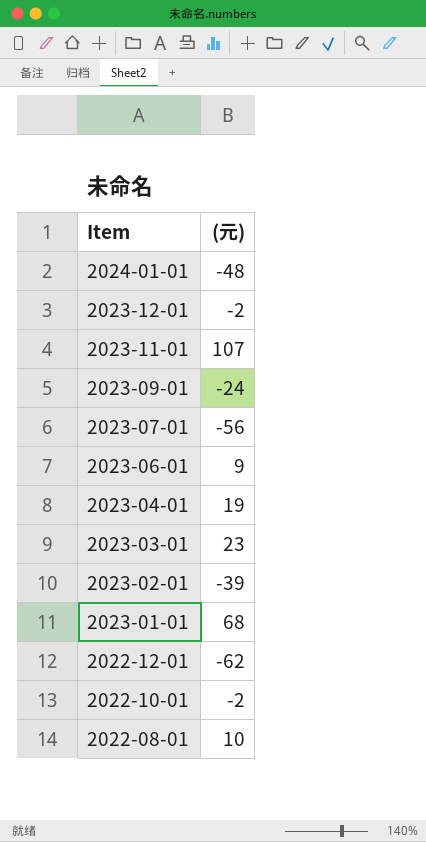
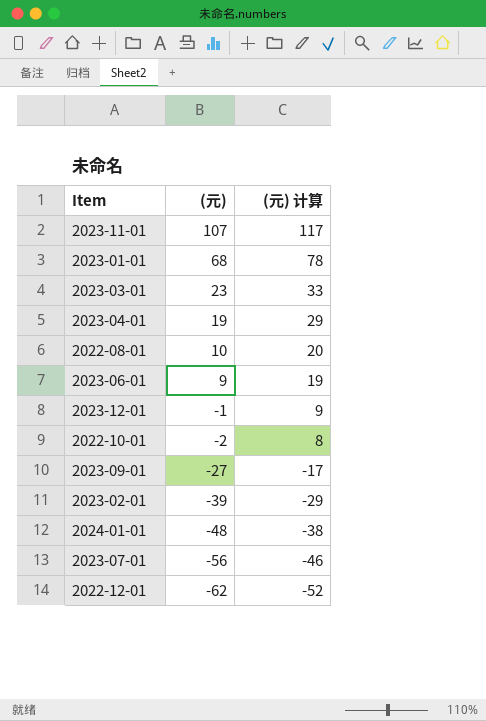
row order: Item descending -> (元) descending
column (元) 计算 | formula: none -> [(元)] + 10
2023-12-01 | (元): -2 -> -1
2023-09-01 | (元): -24 -> -27

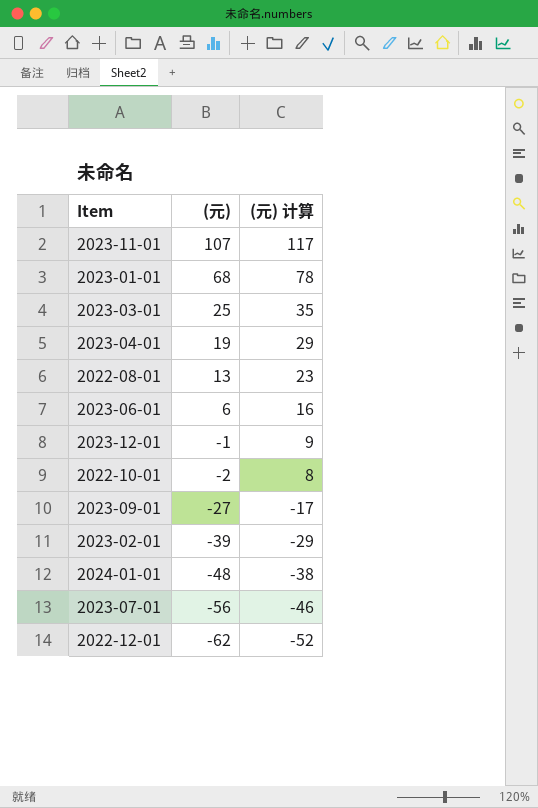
2023-03-01 | (元): 23 -> 25
2023-03-01 | (元) 计算: 33 -> 35
2022-08-01 | (元): 10 -> 13
2022-08-01 | (元) 计算: 20 -> 23
2023-06-01 | (元): 9 -> 6
2023-06-01 | (元) 计算: 19 -> 16

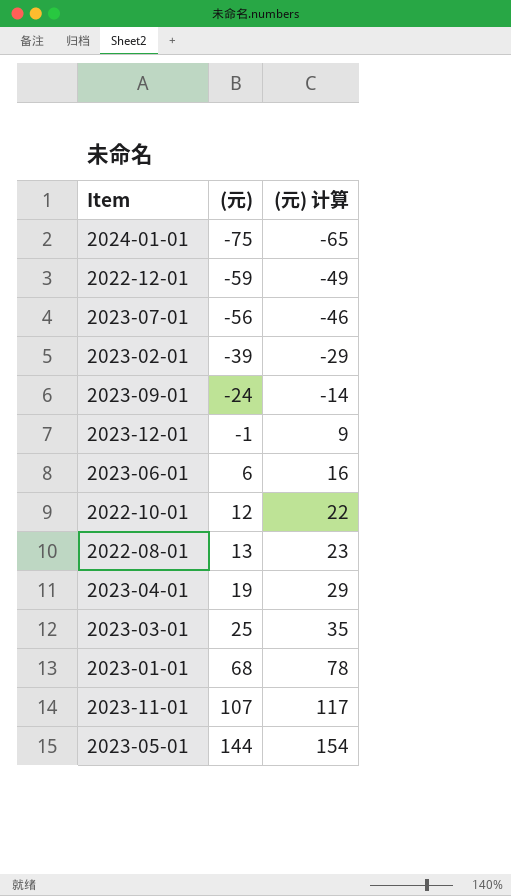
row order: (元) descending -> (元) ascending
2024-01-01 | (元): -48 -> -75
2024-01-01 | (元) 计算: -38 -> -65
2022-12-01 | (元): -62 -> -59
2022-12-01 | (元) 计算: -52 -> -49
2023-09-01 | (元): -27 -> -24
2023-09-01 | (元) 计算: -17 -> -14
2022-10-01 | (元): -2 -> 12
2022-10-01 | (元) 计算: 8 -> 22
row 2023-05-01: none -> 144 | 154

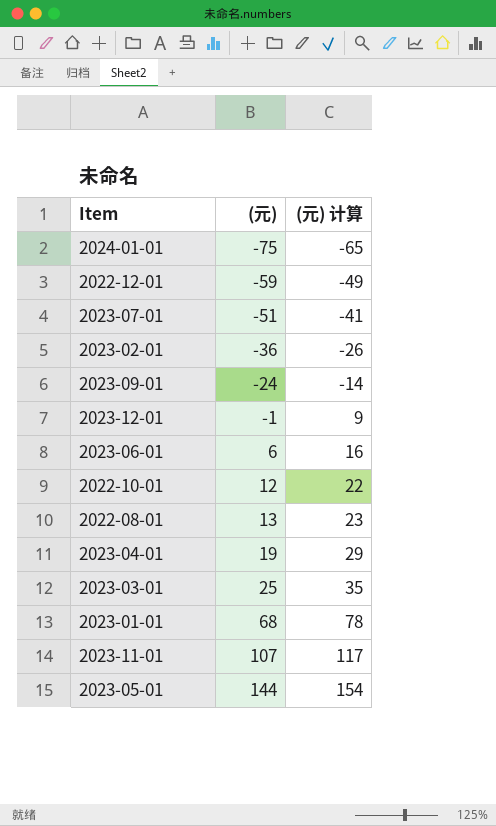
2023-07-01 | (元): -56 -> -51
2023-07-01 | (元) 计算: -46 -> -41
2023-02-01 | (元): -39 -> -36
2023-02-01 | (元) 计算: -29 -> -26

